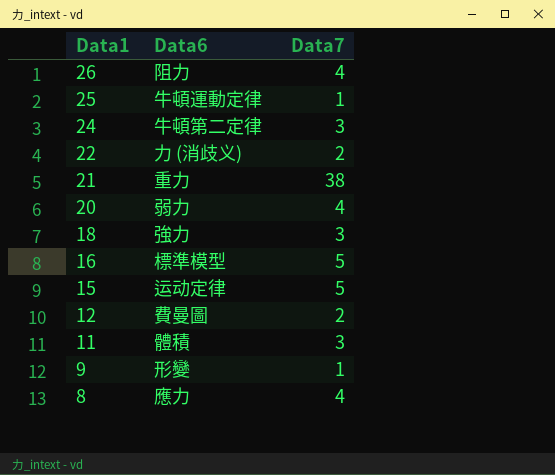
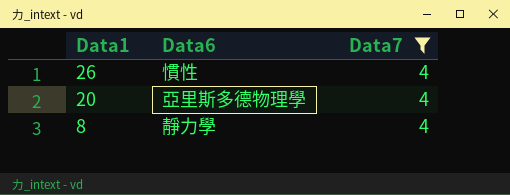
filter: none -> Data7 = 4
26 | Data6: 阻力 -> 慣性
20 | Data6: 弱力 -> 亞里斯多德物理學
8 | Data6: 應力 -> 靜力學

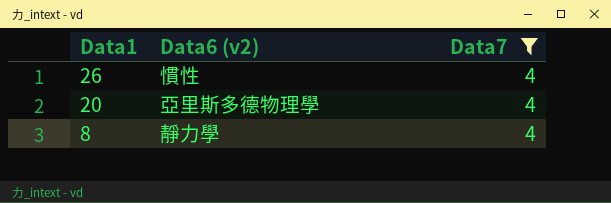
column name: Data6 -> Data6 (v2)

